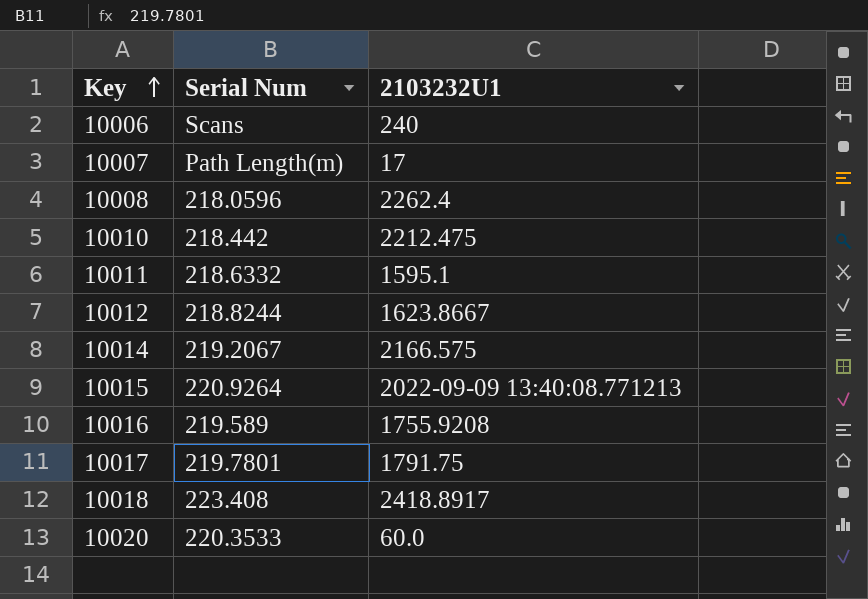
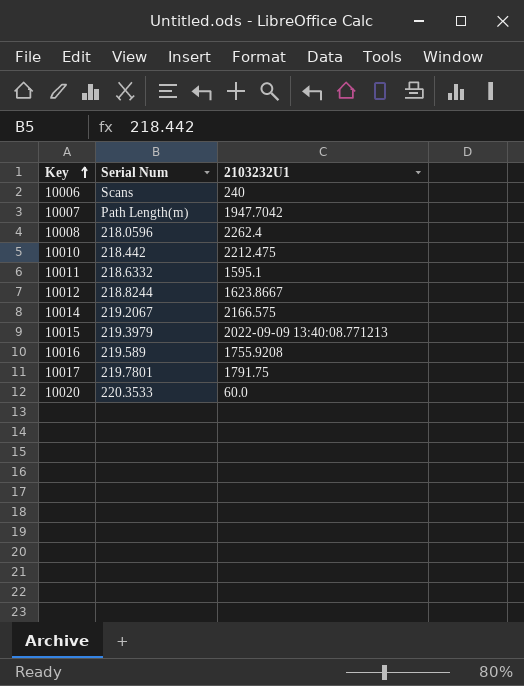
row 10018: 223.408 | 2418.8917 -> none
10007 | 2103232U1: 17 -> 1947.7042
10015 | Serial Num: 220.9264 -> 219.3979

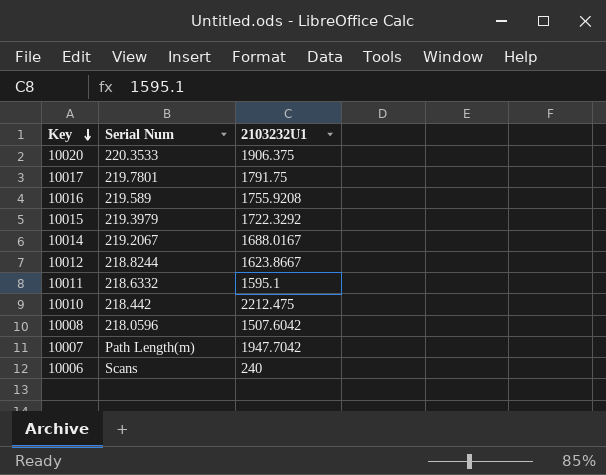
row order: Key ascending -> Key descending
10020 | 2103232U1: 60.0 -> 1906.375
10015 | 2103232U1: 2022-09-09 13:40:08.771213 -> 1722.3292
10014 | 2103232U1: 2166.575 -> 1688.0167
10008 | 2103232U1: 2262.4 -> 1507.6042

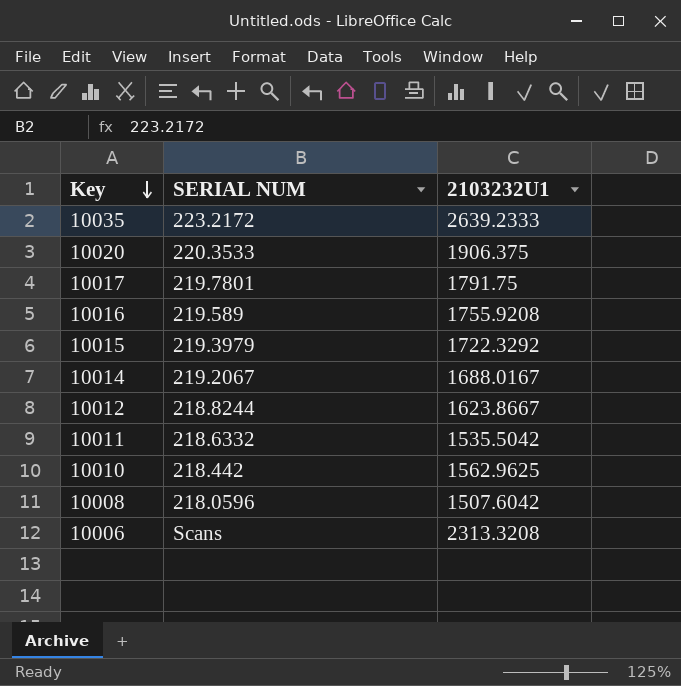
column name: Serial Num -> SERIAL NUM
row 10007: Path Length(m) | 1947.7042 -> none
row 10035: none -> 223.2172 | 2639.2333
10011 | 2103232U1: 1595.1 -> 1535.5042
10010 | 2103232U1: 2212.475 -> 1562.9625
10006 | 2103232U1: 240 -> 2313.3208

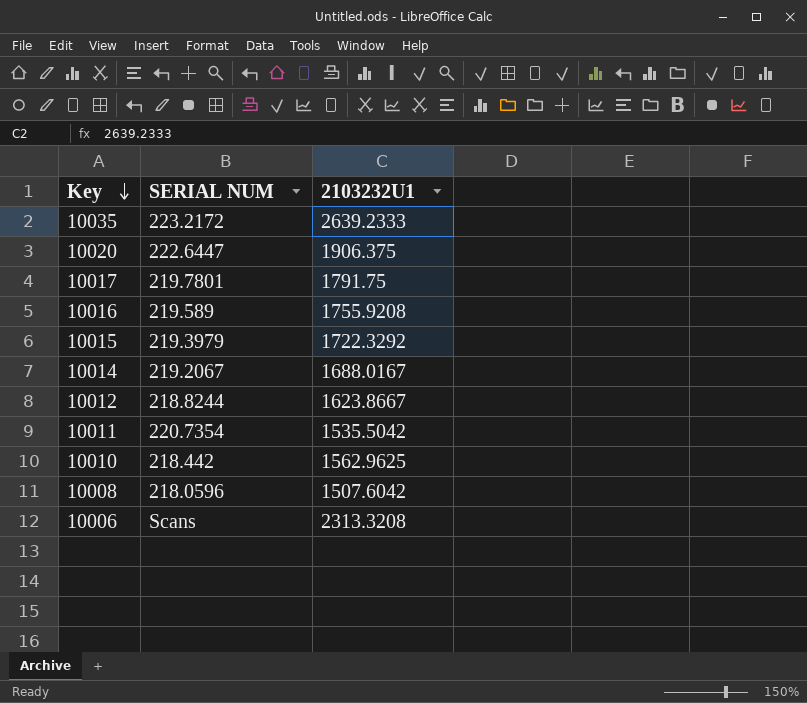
10020 | SERIAL NUM: 220.3533 -> 222.6447
10011 | SERIAL NUM: 218.6332 -> 220.7354

